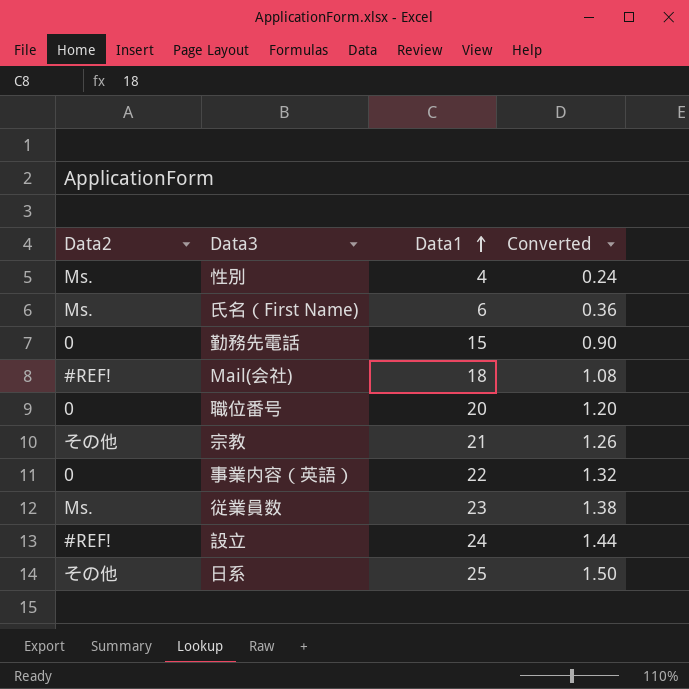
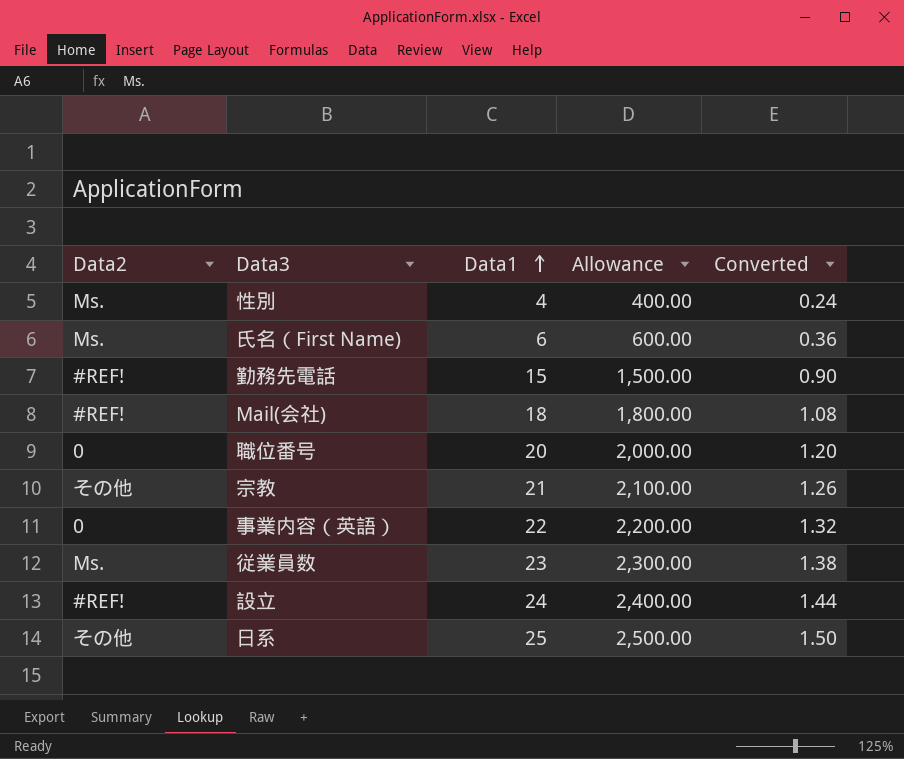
column Allowance | formula: none -> [Data1] * 100
勤務先電話 | Data2: 0 -> #REF!

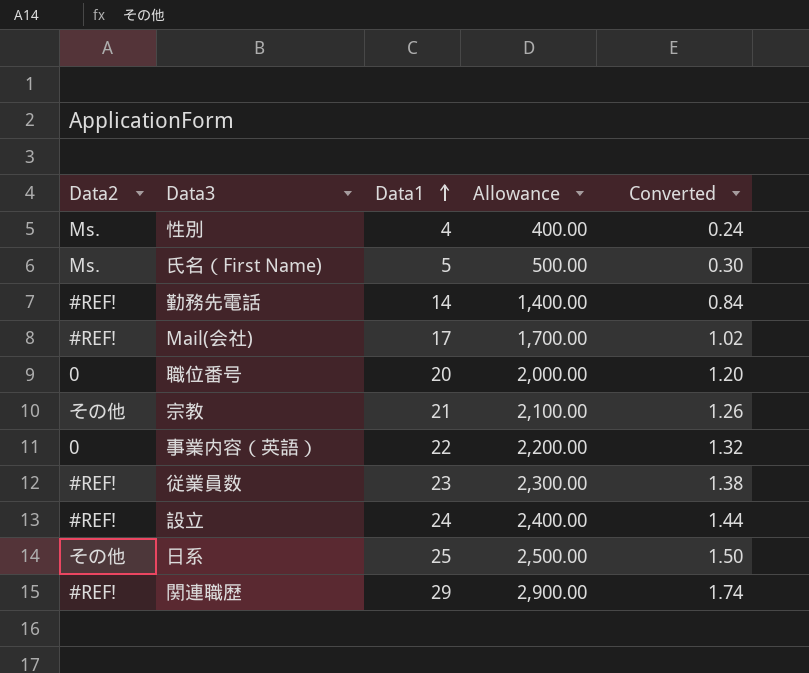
氏名（First Name) | Data1: 6 -> 5
氏名（First Name) | Allowance: 600.00 -> 500.00
氏名（First Name) | Converted: 0.36 -> 0.30
勤務先電話 | Data1: 15 -> 14
勤務先電話 | Allowance: 1,500.00 -> 1,400.00
勤務先電話 | Converted: 0.90 -> 0.84
Mail(会社) | Data1: 18 -> 17
Mail(会社) | Allowance: 1,800.00 -> 1,700.00
Mail(会社) | Converted: 1.08 -> 1.02
従業員数 | Data2: Ms. -> #REF!
row 関連職歴: none -> #REF! | 29 | 2,900.00 | 1.74

